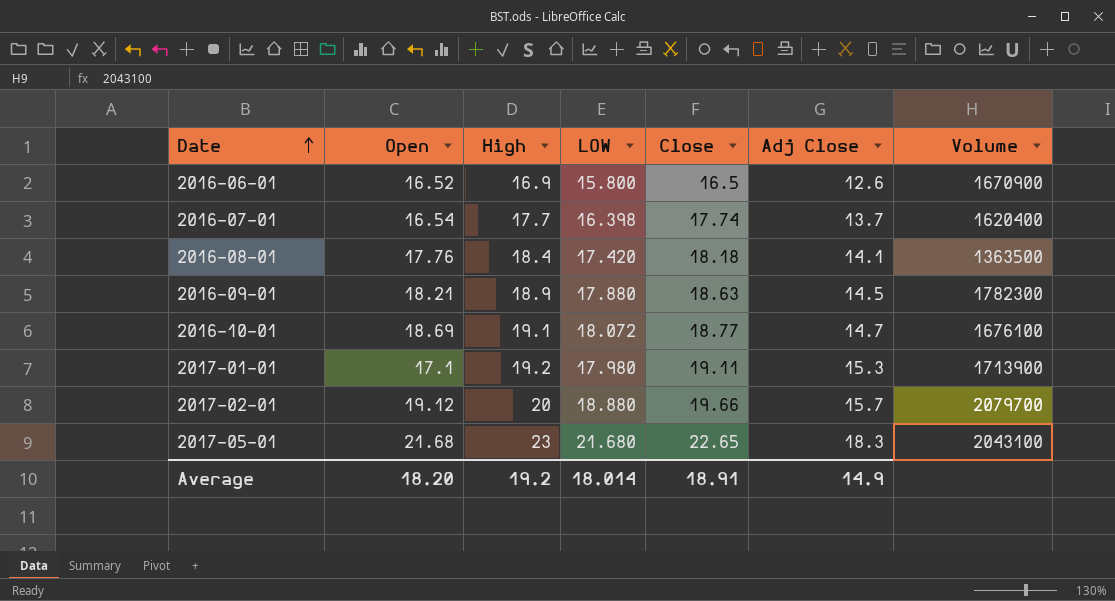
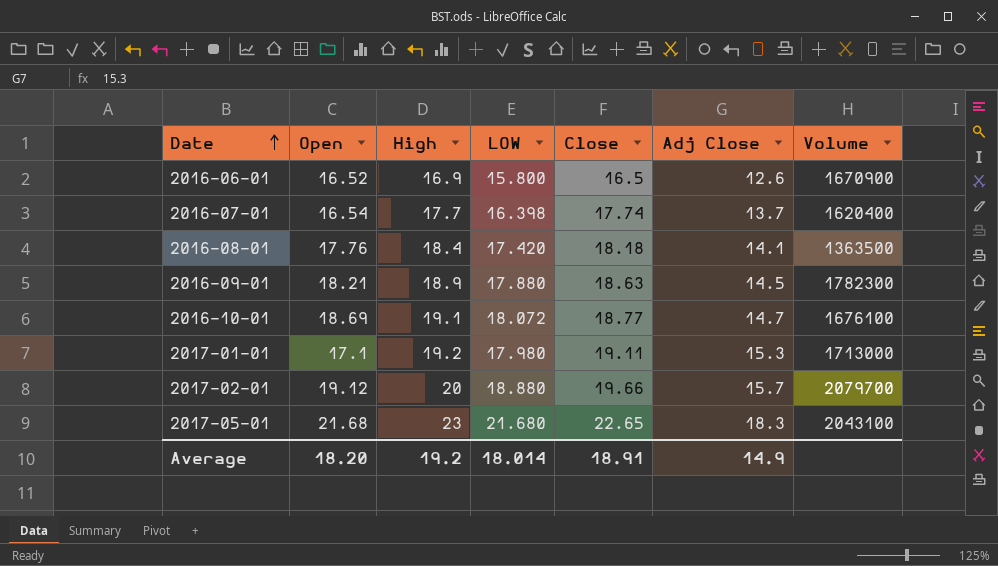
2017-01-01 | Volume: 1713900 -> 1713000

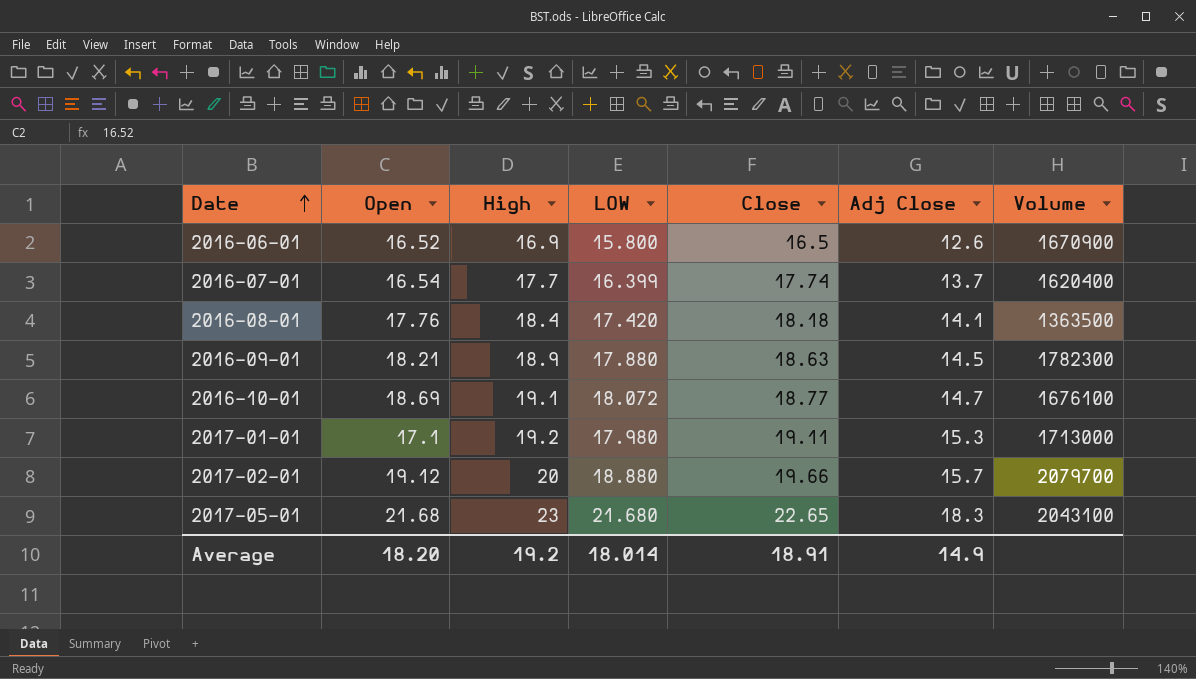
2016-07-01 | LOW: 16.398 -> 16.399

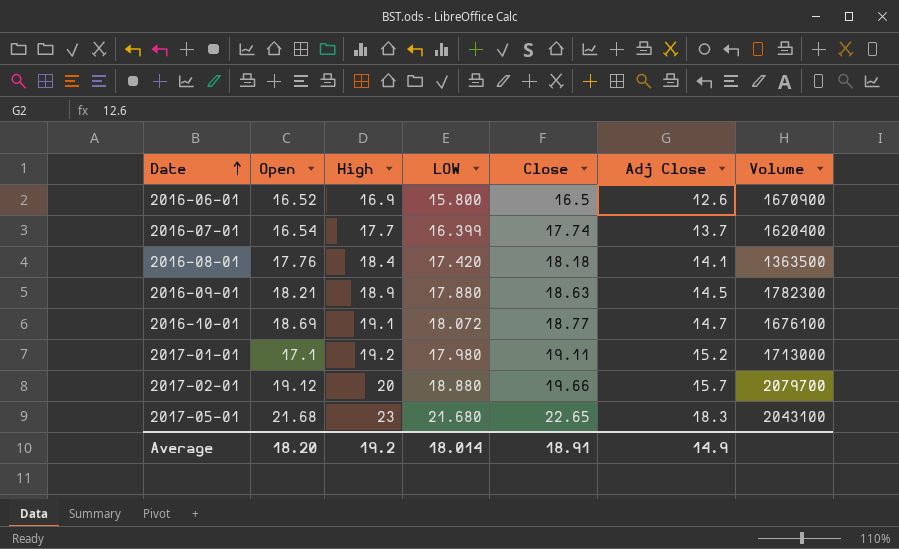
2017-01-01 | Adj Close: 15.3 -> 15.2

